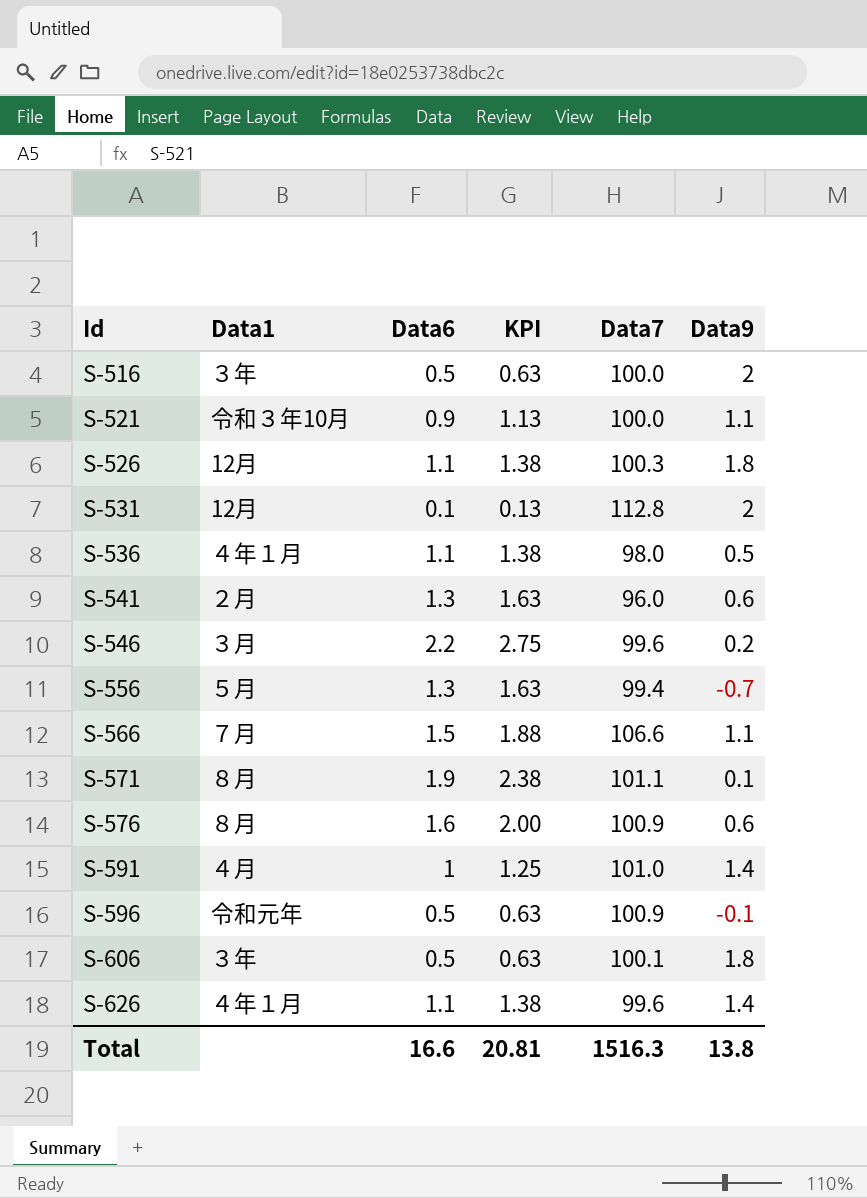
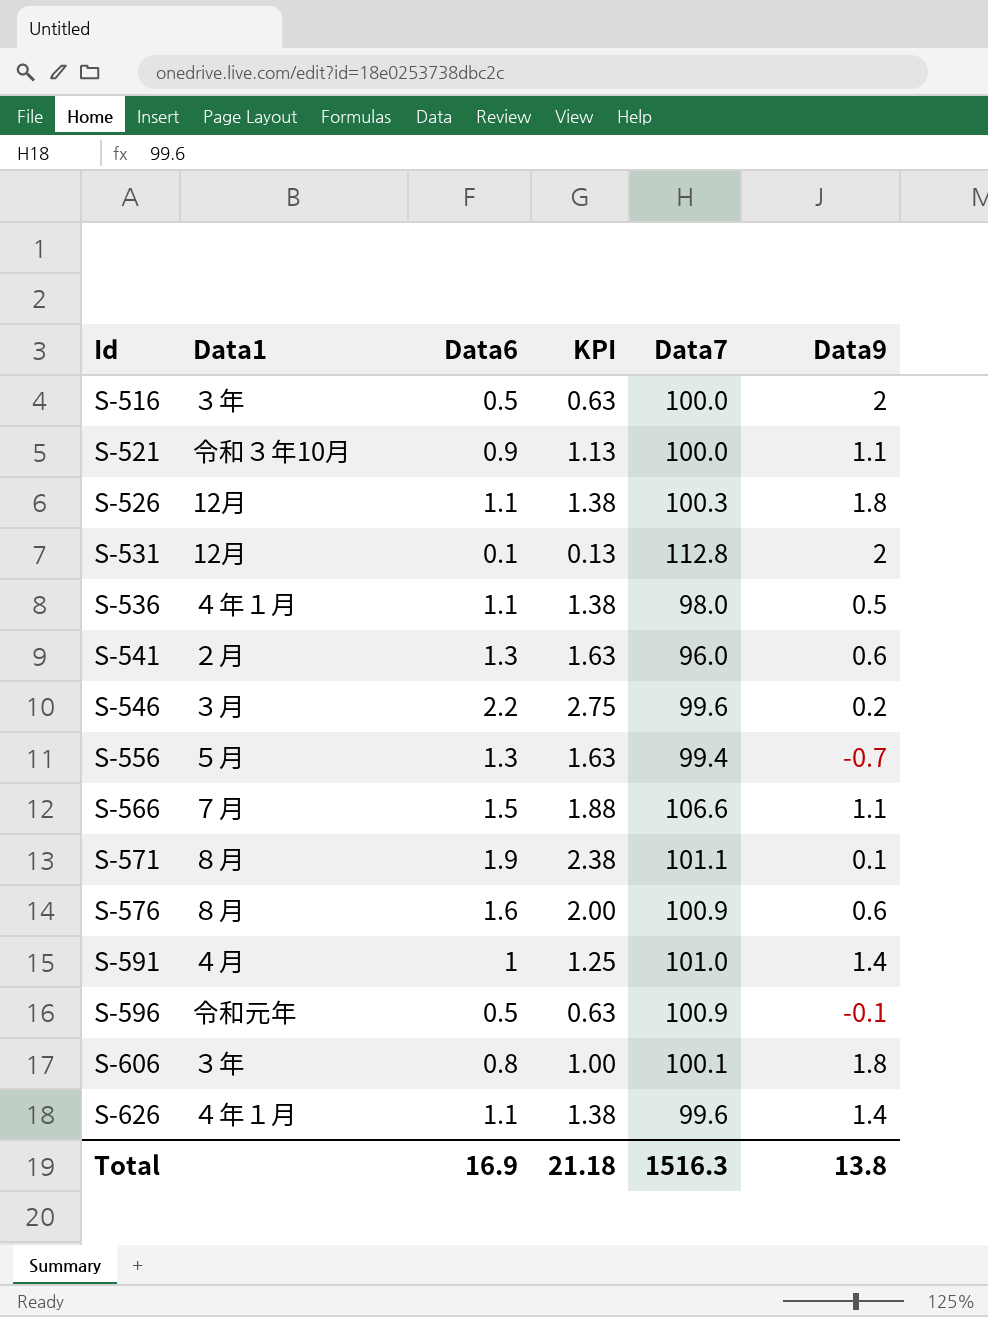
S-606 | Data6: 0.5 -> 0.8
S-606 | KPI: 0.63 -> 1.00
Total | Data6: 16.6 -> 16.9
Total | KPI: 20.81 -> 21.18

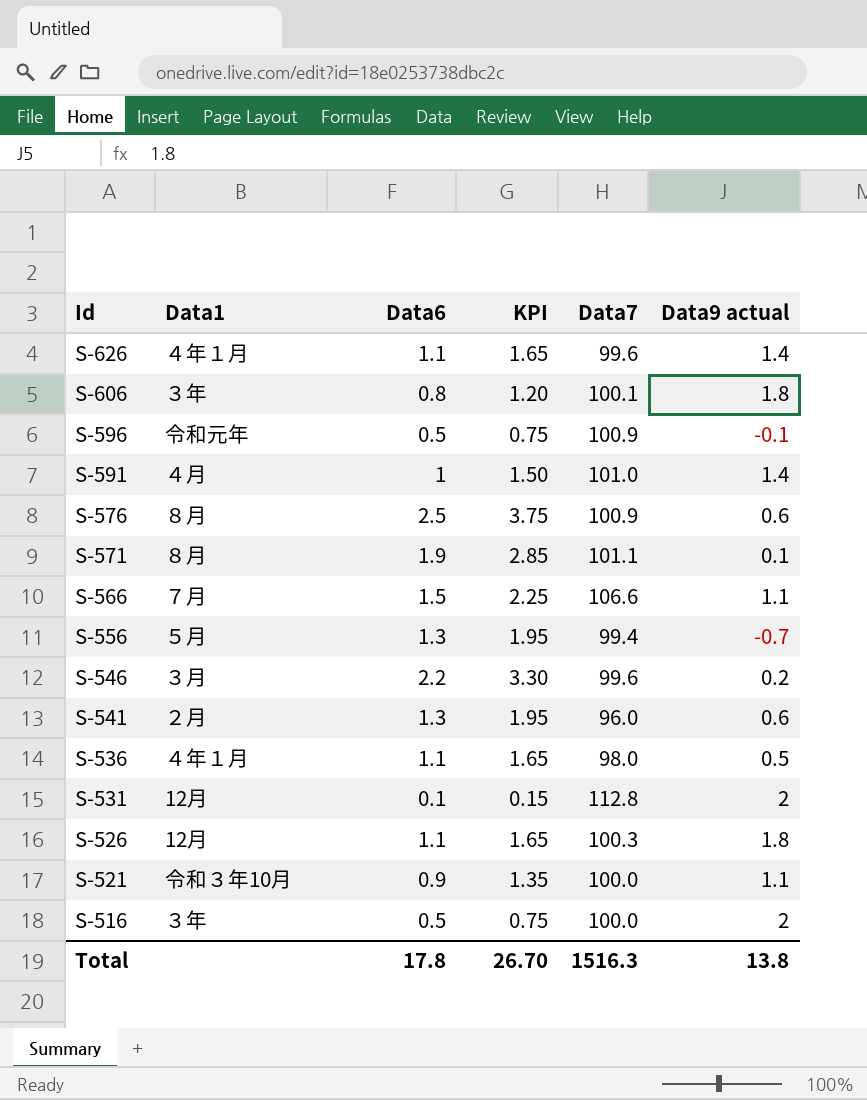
row order: Id ascending -> Id descending
column KPI | formula: [Data6] * 1.25 -> [Data6] * 1.5
column name: Data9 -> Data9 actual
S-576 | Data6: 1.6 -> 2.5
Total | Data6: 16.9 -> 17.8
Total | KPI: 21.18 -> 26.70

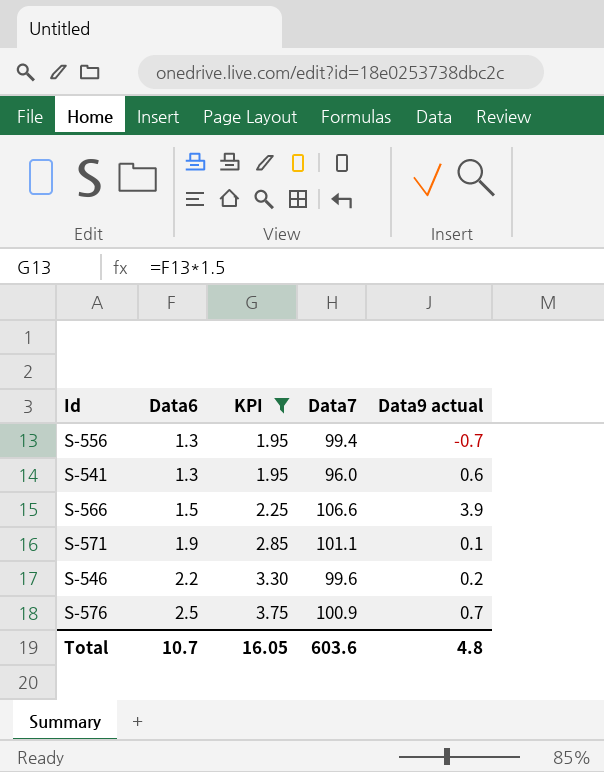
filter: none -> KPI >= 1.95
row order: Id descending -> Data6 ascending
column Data1 | position: 2 -> none
S-566 | Data9 actual: 1.1 -> 3.9
S-576 | Data9 actual: 0.6 -> 0.7
Total | Data6: 17.8 -> 10.7
Total | KPI: 26.70 -> 16.05
Total | Data7: 1516.3 -> 603.6
Total | Data9 actual: 13.8 -> 4.8

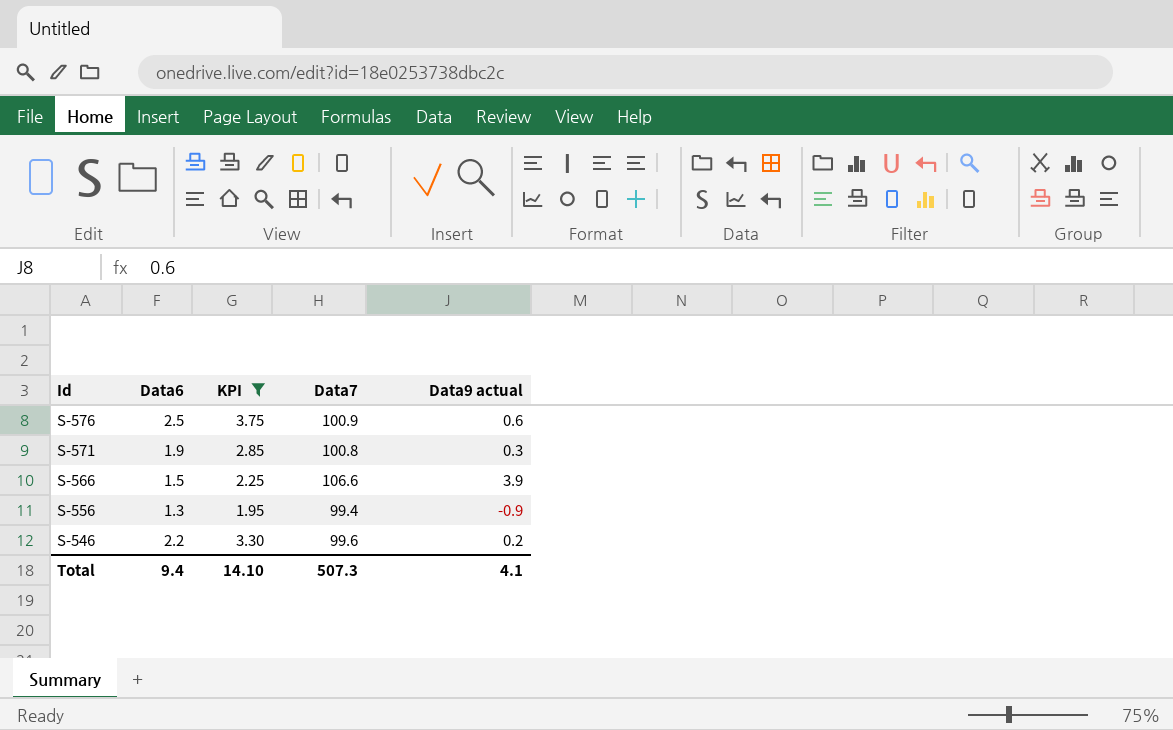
row order: Data6 ascending -> Id descending
row S-541: 1.3 | 1.95 | 96.0 | 0.6 -> none
S-576 | Data9 actual: 0.7 -> 0.6
S-571 | Data7: 101.1 -> 100.8
S-571 | Data9 actual: 0.1 -> 0.3
S-556 | Data9 actual: -0.7 -> -0.9
Total | Data6: 10.7 -> 9.4
Total | KPI: 16.05 -> 14.10
Total | Data7: 603.6 -> 507.3
Total | Data9 actual: 4.8 -> 4.1

